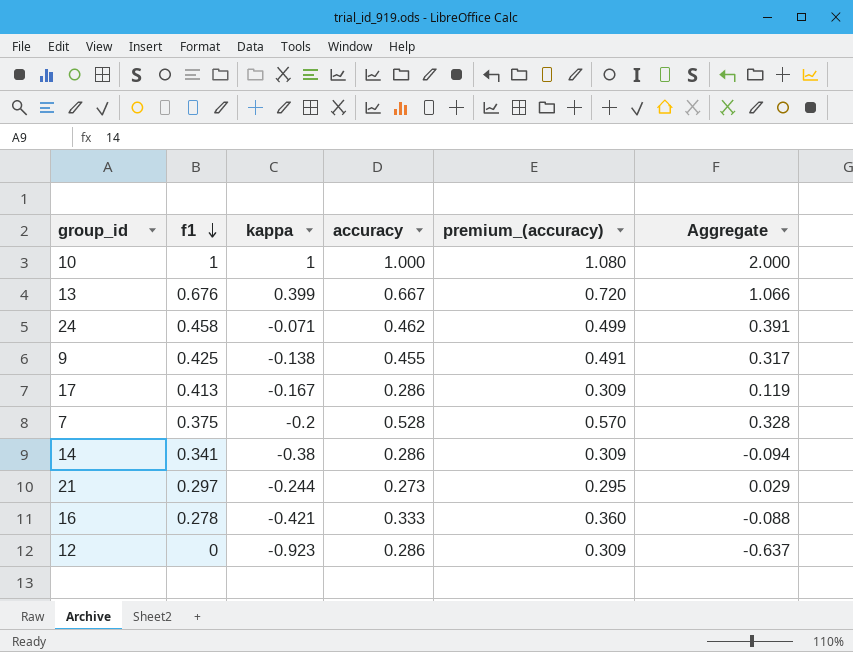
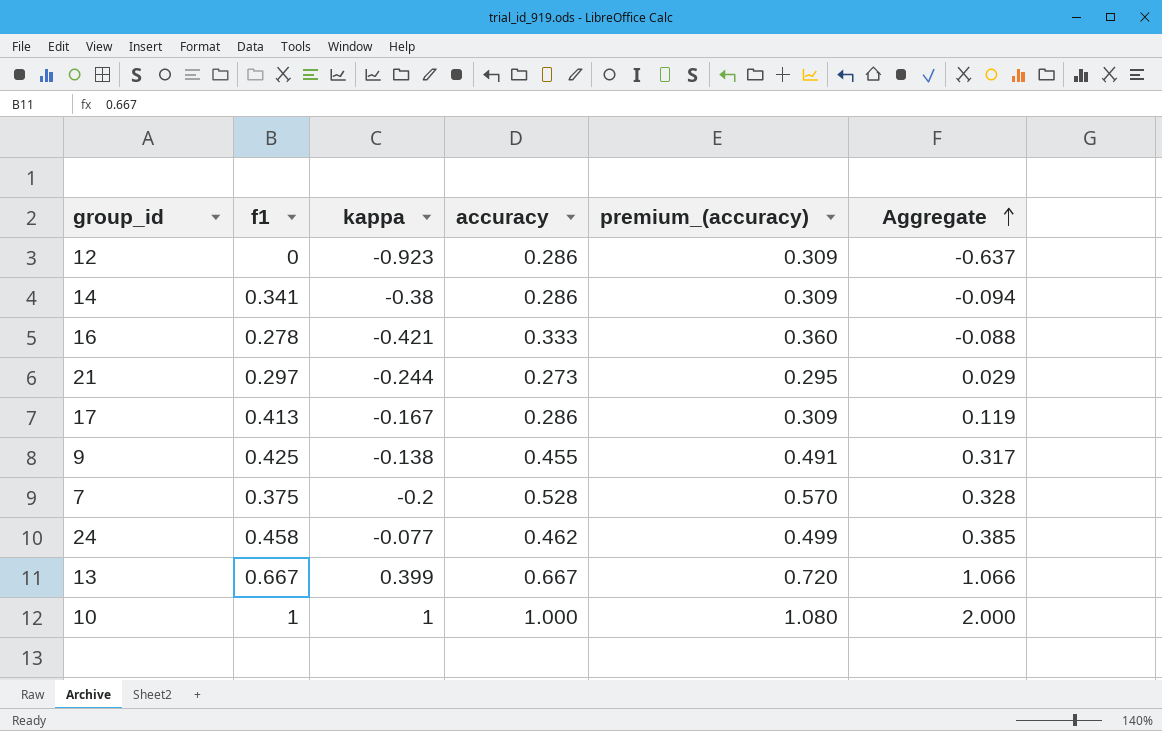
row order: f1 descending -> Aggregate ascending
24 | kappa: -0.071 -> -0.077
24 | Aggregate: 0.391 -> 0.385
13 | f1: 0.676 -> 0.667

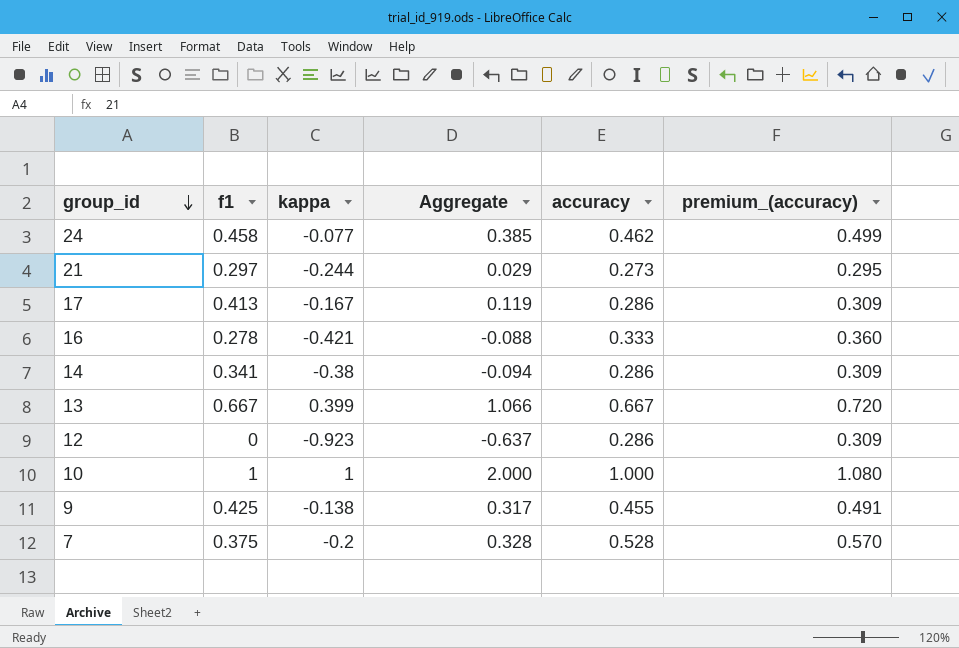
row order: Aggregate ascending -> group_id descending
column Aggregate | position: 6 -> 4

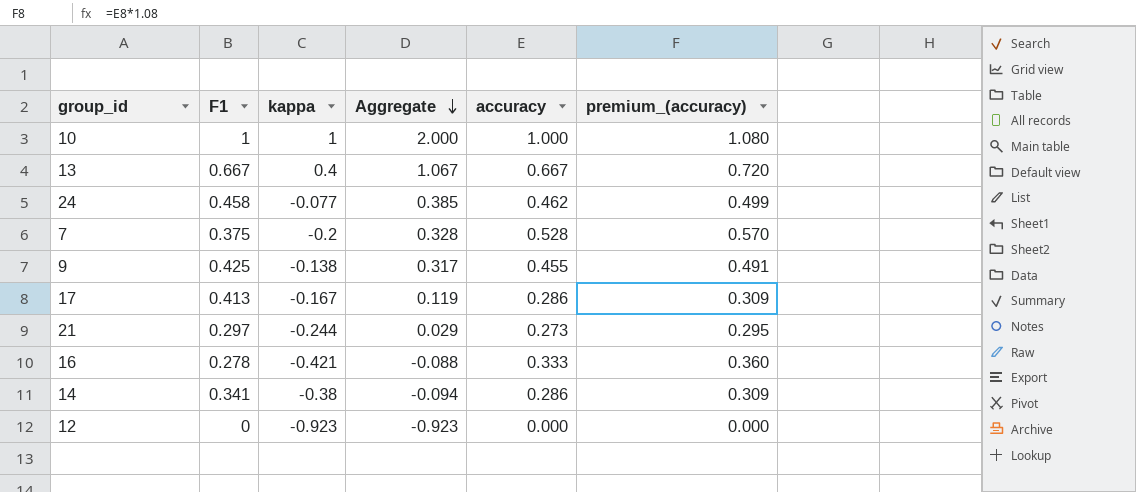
row order: group_id descending -> Aggregate descending
column name: f1 -> F1
13 | kappa: 0.399 -> 0.4
13 | Aggregate: 1.066 -> 1.067
12 | Aggregate: -0.637 -> -0.923
12 | accuracy: 0.286 -> 0.000
12 | premium_(accuracy): 0.309 -> 0.000

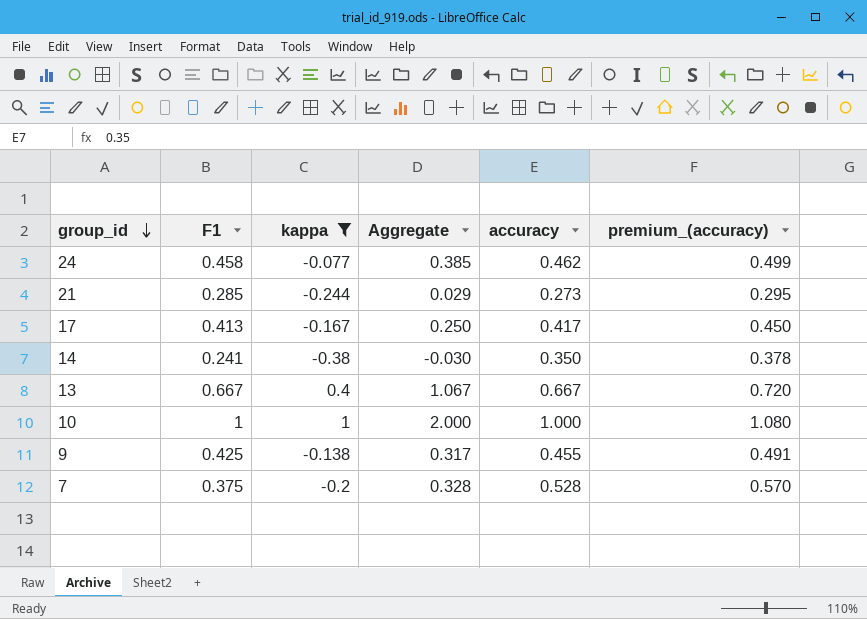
filter: none -> kappa >= -0.38
row order: Aggregate descending -> group_id descending
21 | F1: 0.297 -> 0.285
17 | Aggregate: 0.119 -> 0.250
17 | accuracy: 0.286 -> 0.417
17 | premium_(accuracy): 0.309 -> 0.450
14 | F1: 0.341 -> 0.241
14 | Aggregate: -0.094 -> -0.030
14 | accuracy: 0.286 -> 0.350
14 | premium_(accuracy): 0.309 -> 0.378

